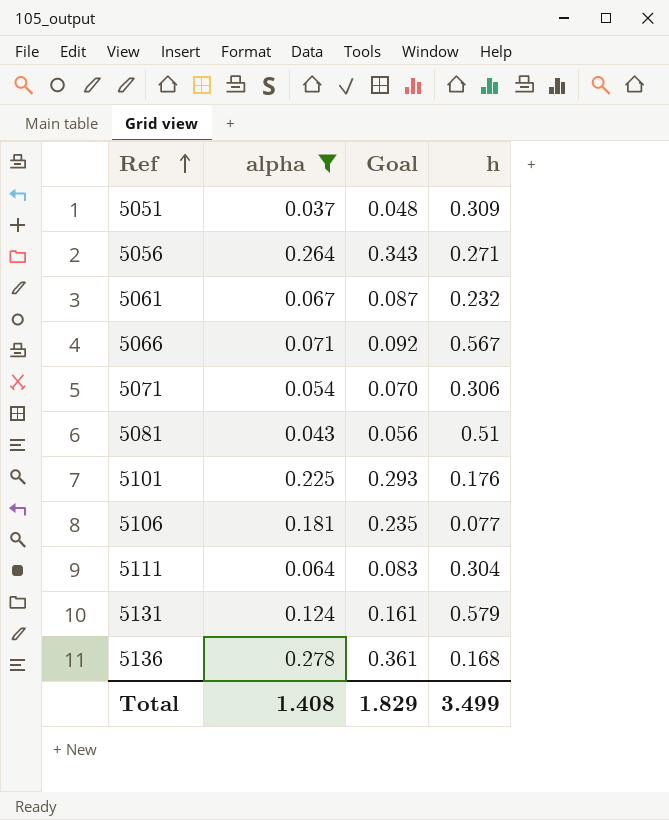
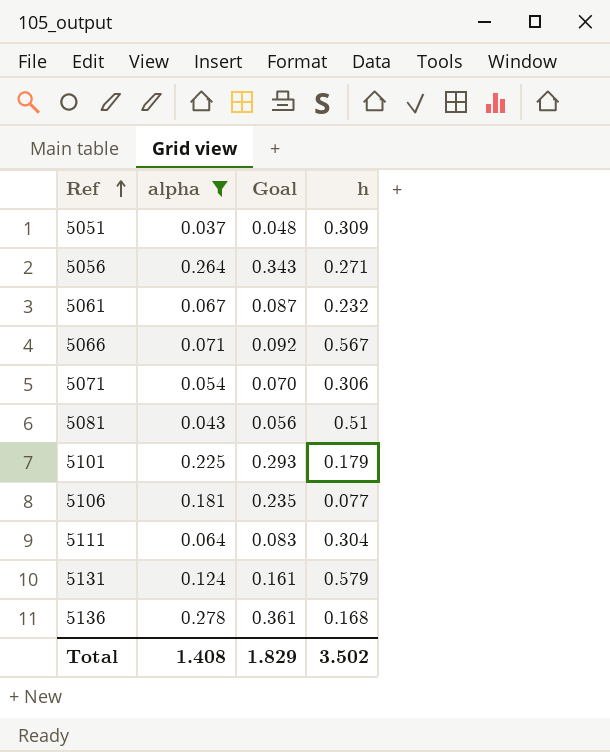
5101 | h: 0.176 -> 0.179
Total | h: 3.499 -> 3.502

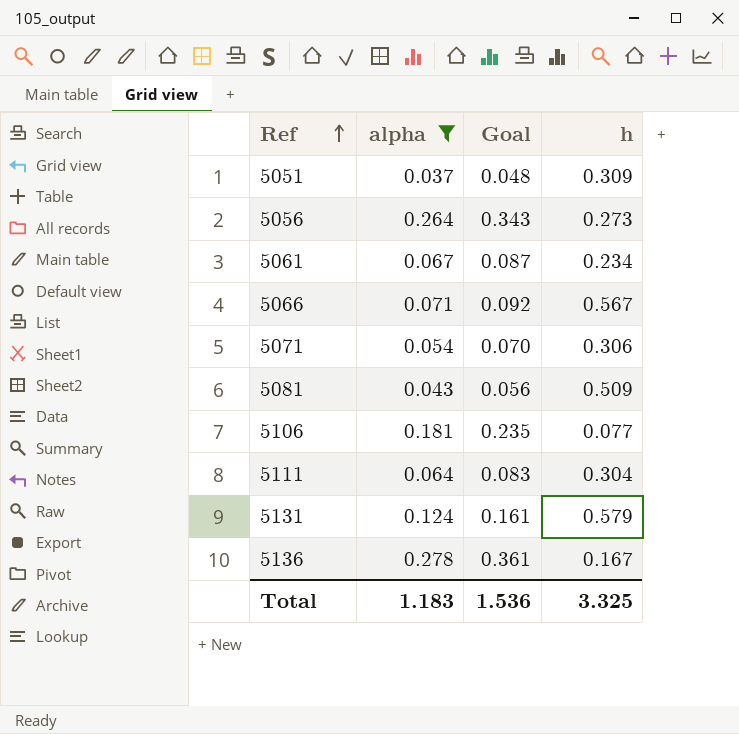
row 5101: 0.225 | 0.293 | 0.179 -> none
5056 | h: 0.271 -> 0.273
5061 | h: 0.232 -> 0.234
5081 | h: 0.51 -> 0.509
5136 | h: 0.168 -> 0.167
Total | alpha: 1.408 -> 1.183
Total | Goal: 1.829 -> 1.536
Total | h: 3.502 -> 3.325

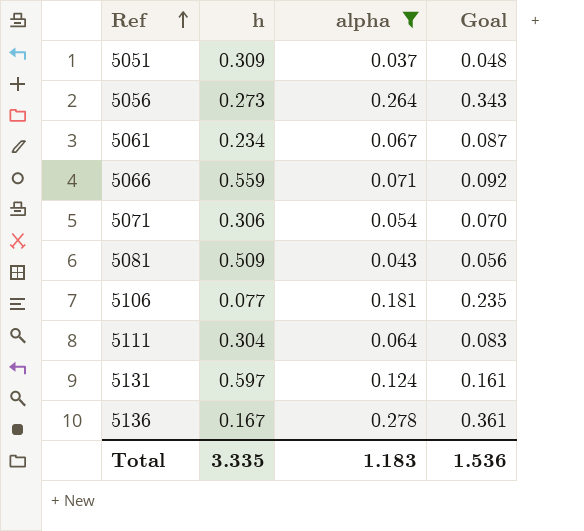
column h | position: 4 -> 2
5066 | h: 0.567 -> 0.559
5131 | h: 0.579 -> 0.597
Total | h: 3.325 -> 3.335

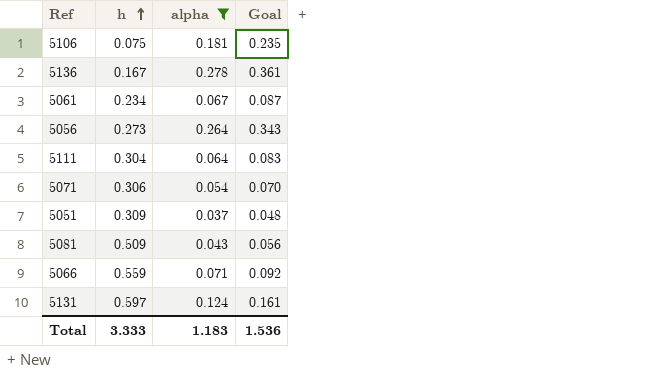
row order: Ref ascending -> h ascending
5106 | h: 0.077 -> 0.075
Total | h: 3.335 -> 3.333

